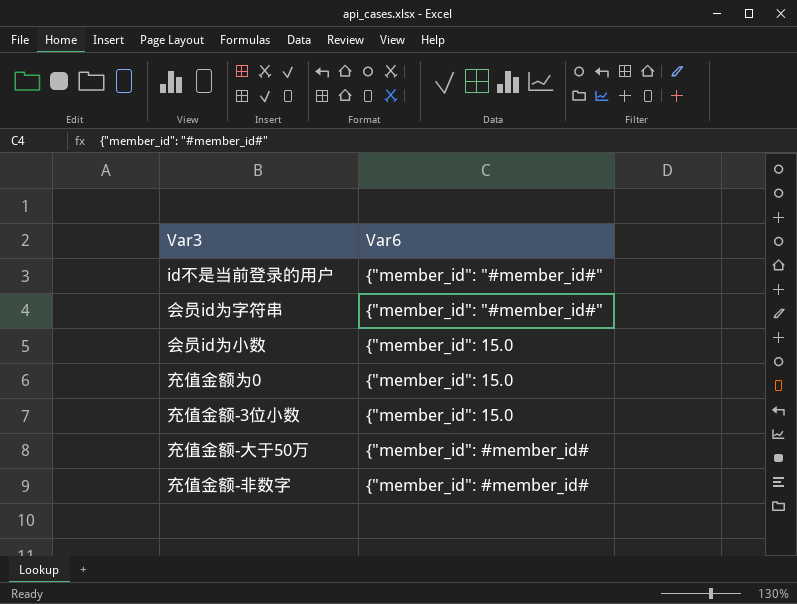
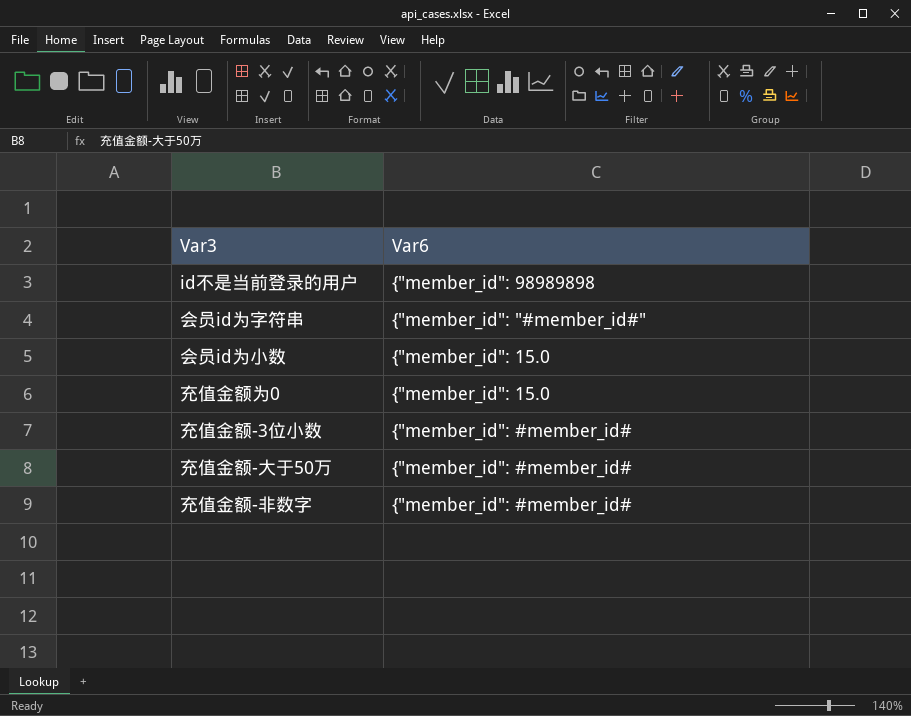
id不是当前登录的用户 | Var6: {"member_id": "#member_id#" -> {"member_id": 98989898
充值金额-3位小数 | Var6: {"member_id": 15.0 -> {"member_id": #member_id#

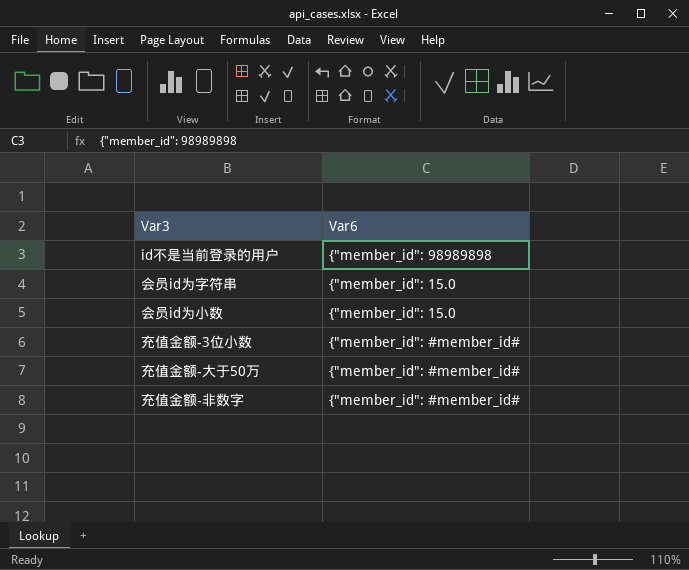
row 充值金额为0: {"member_id": 15.0 -> none
会员id为字符串 | Var6: {"member_id": "#member_id#" -> {"member_id": 15.0

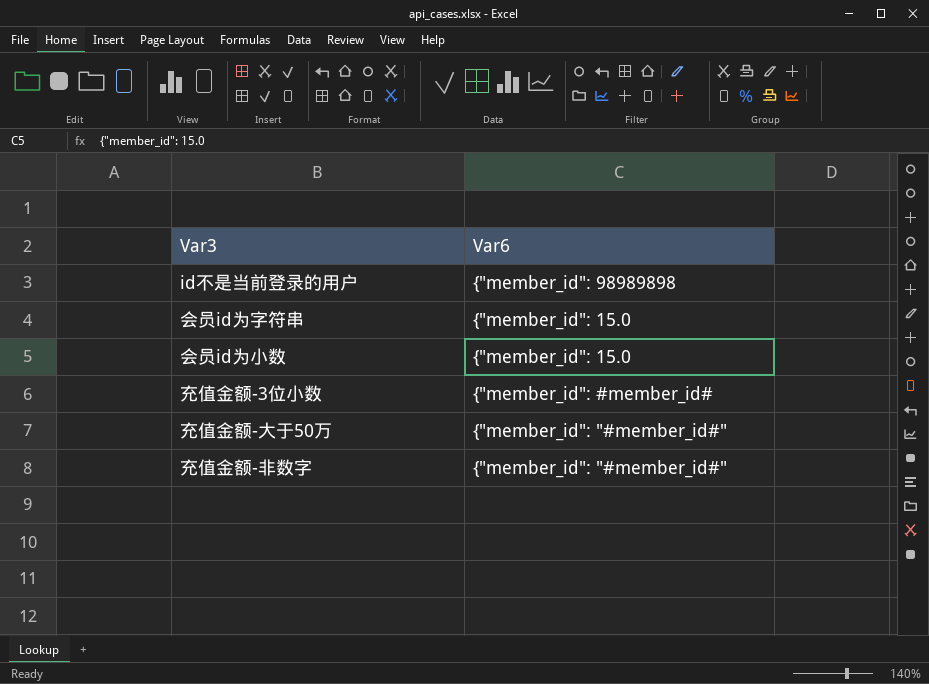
充值金额-大于50万 | Var6: {"member_id": #member_id# -> {"member_id": "#member_id#"
充值金额-非数字 | Var6: {"member_id": #member_id# -> {"member_id": "#member_id#"

